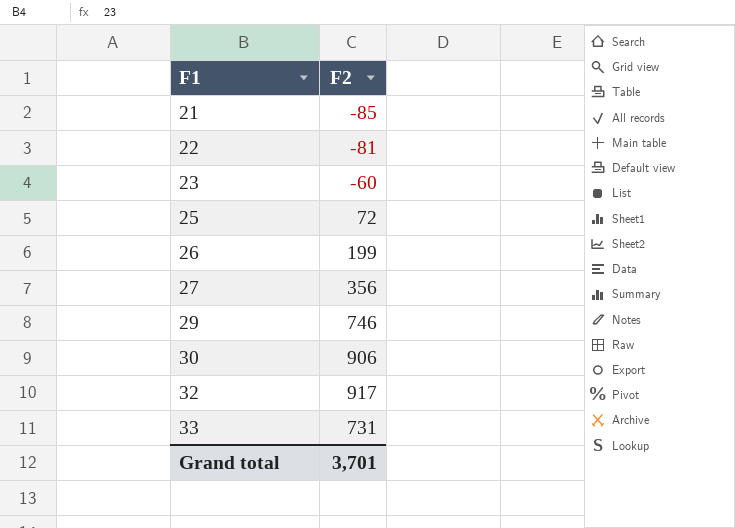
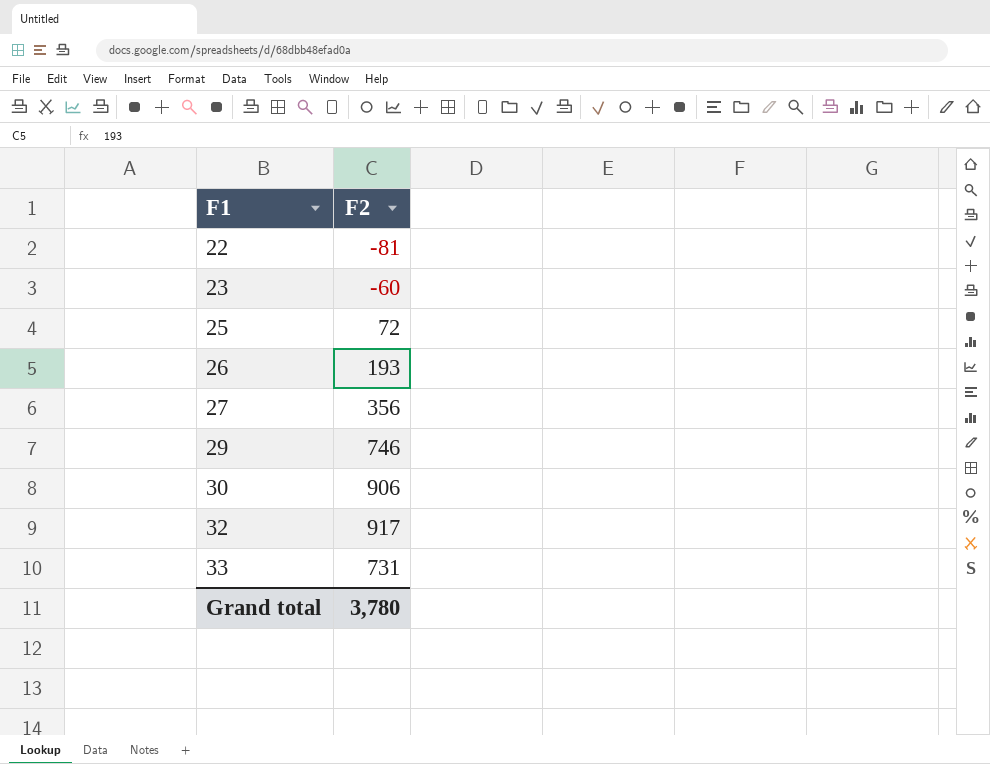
row 21: -85 -> none
26 | F2: 199 -> 193
Grand total | F2: 3,701 -> 3,780

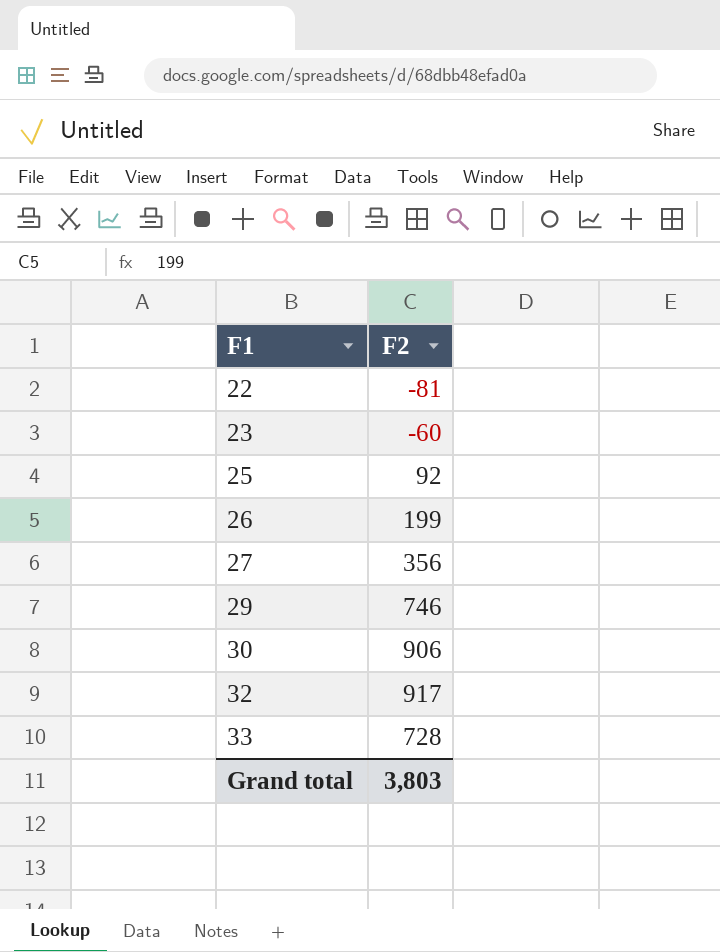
25 | F2: 72 -> 92
26 | F2: 193 -> 199
33 | F2: 731 -> 728
Grand total | F2: 3,780 -> 3,803

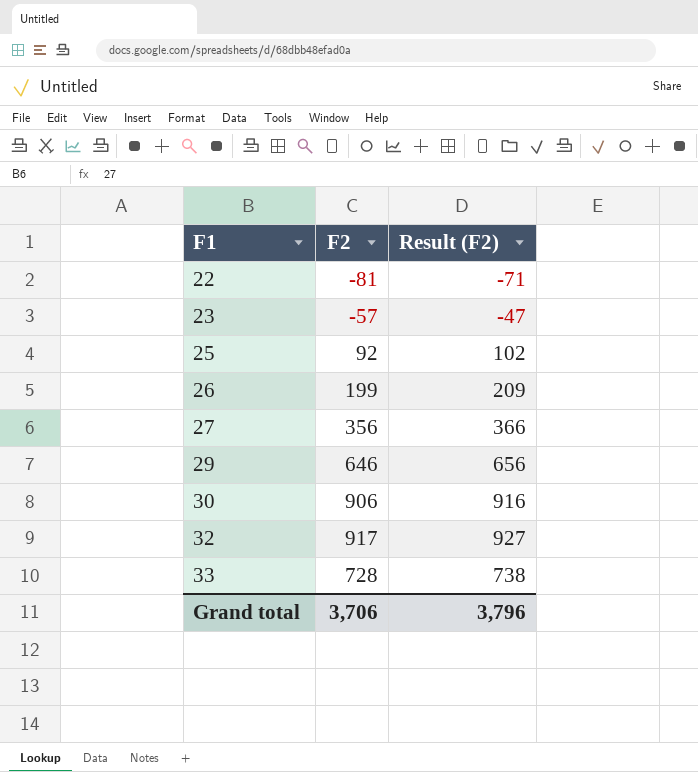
column Result (F2) | formula: none -> [F2] + 10
23 | F2: -60 -> -57
29 | F2: 746 -> 646
Grand total | F2: 3,803 -> 3,706

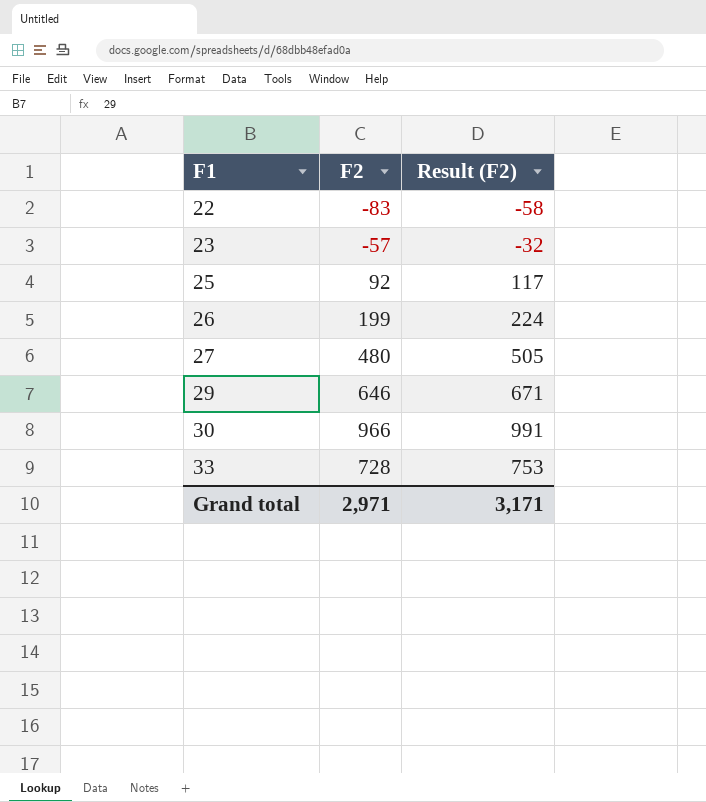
column Result (F2) | formula: [F2] + 10 -> [F2] + 25
row 32: 917 | 927 -> none
22 | F2: -81 -> -83
27 | F2: 356 -> 480
30 | F2: 906 -> 966
Grand total | F2: 3,706 -> 2,971
Grand total | Result (F2): 3,796 -> 3,171

